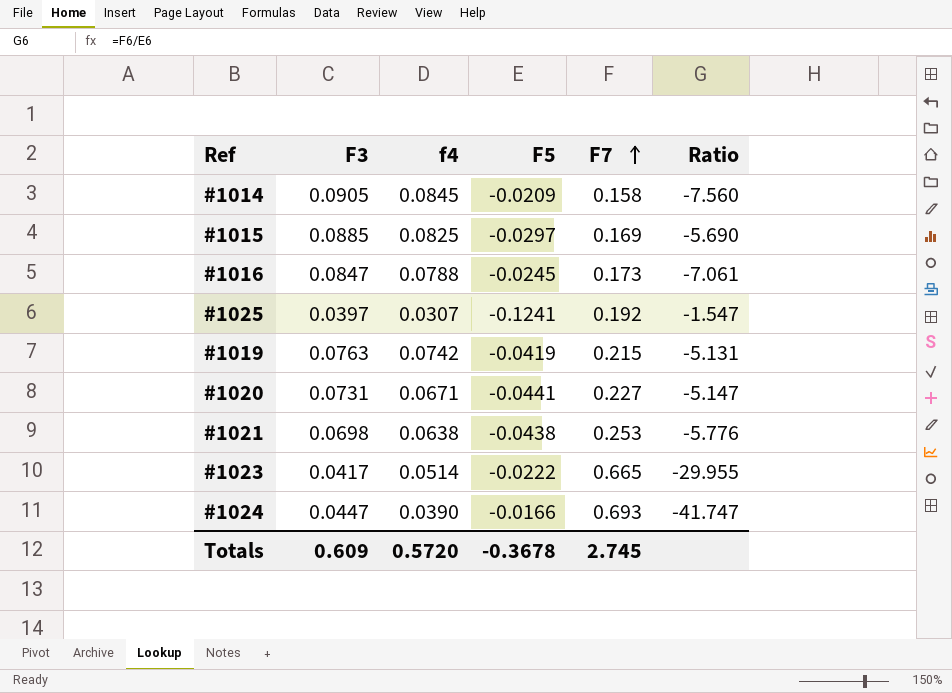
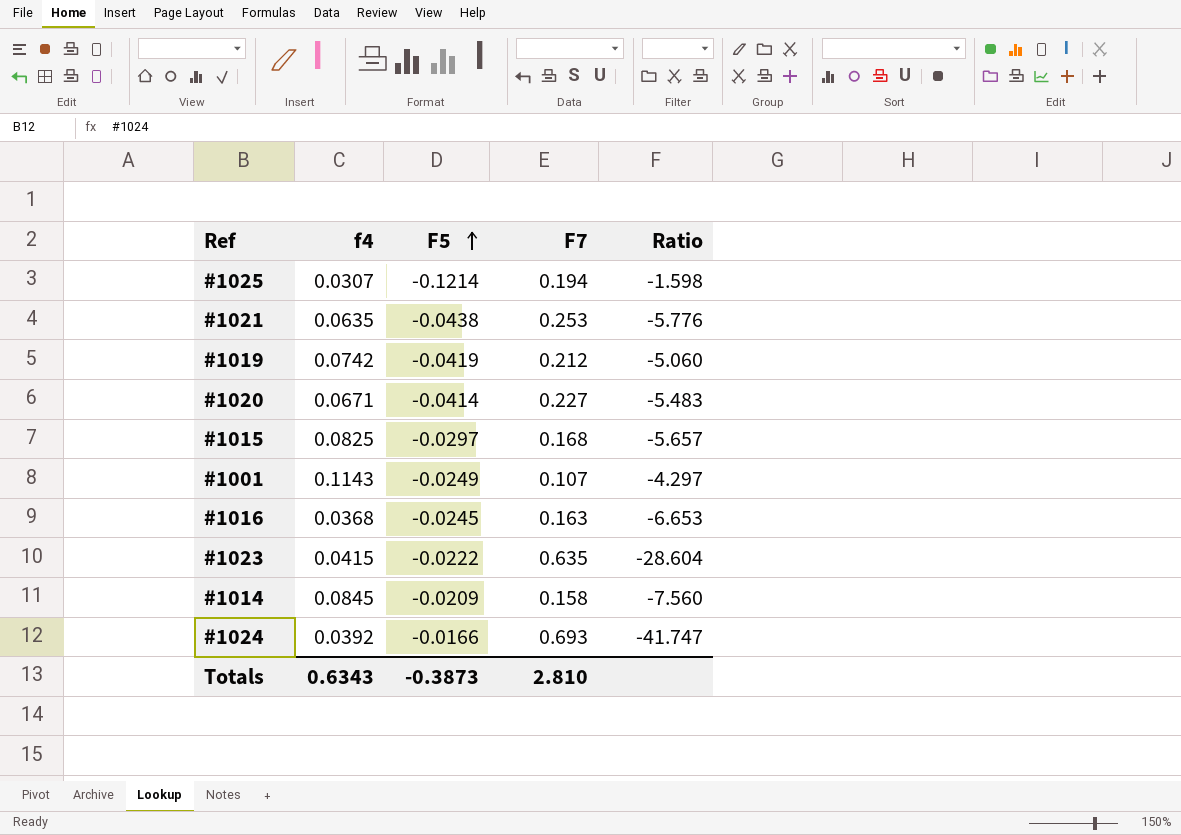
row order: F7 ascending -> F5 ascending
column F3 | position: 2 -> none
#1025 | F5: -0.1241 -> -0.1214
#1025 | F7: 0.192 -> 0.194
#1025 | Ratio: -1.547 -> -1.598
#1021 | f4: 0.0638 -> 0.0635
#1019 | F7: 0.215 -> 0.212
#1019 | Ratio: -5.131 -> -5.060
#1020 | F5: -0.0441 -> -0.0414
#1020 | Ratio: -5.147 -> -5.483
#1015 | F7: 0.169 -> 0.168
#1015 | Ratio: -5.690 -> -5.657
row #1001: none -> 0.1143 | -0.0249 | 0.107 | -4.297
#1016 | f4: 0.0788 -> 0.0368
#1016 | F7: 0.173 -> 0.163
#1016 | Ratio: -7.061 -> -6.653
#1023 | f4: 0.0514 -> 0.0415
#1023 | F7: 0.665 -> 0.635
#1023 | Ratio: -29.955 -> -28.604
#1024 | f4: 0.0390 -> 0.0392
Totals | f4: 0.5720 -> 0.6343
Totals | F5: -0.3678 -> -0.3873
Totals | F7: 2.745 -> 2.810

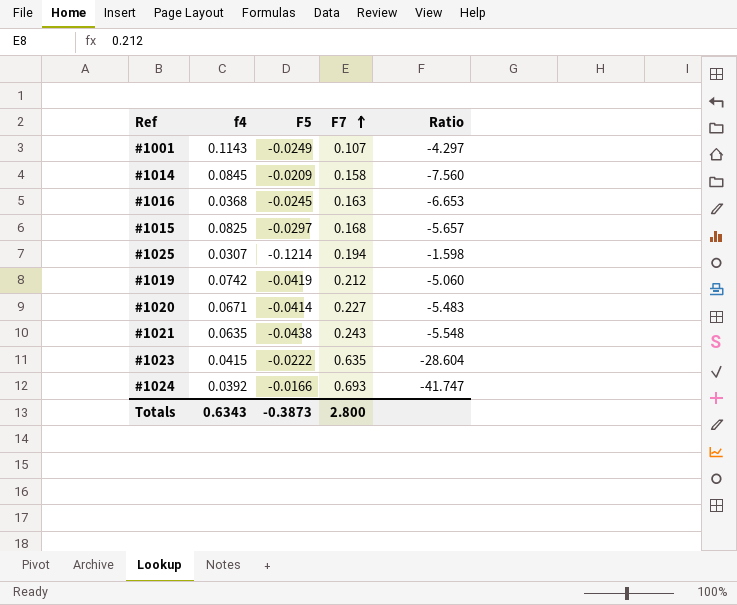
row order: F5 ascending -> F7 ascending
#1021 | F7: 0.253 -> 0.243
#1021 | Ratio: -5.776 -> -5.548
Totals | F7: 2.810 -> 2.800

